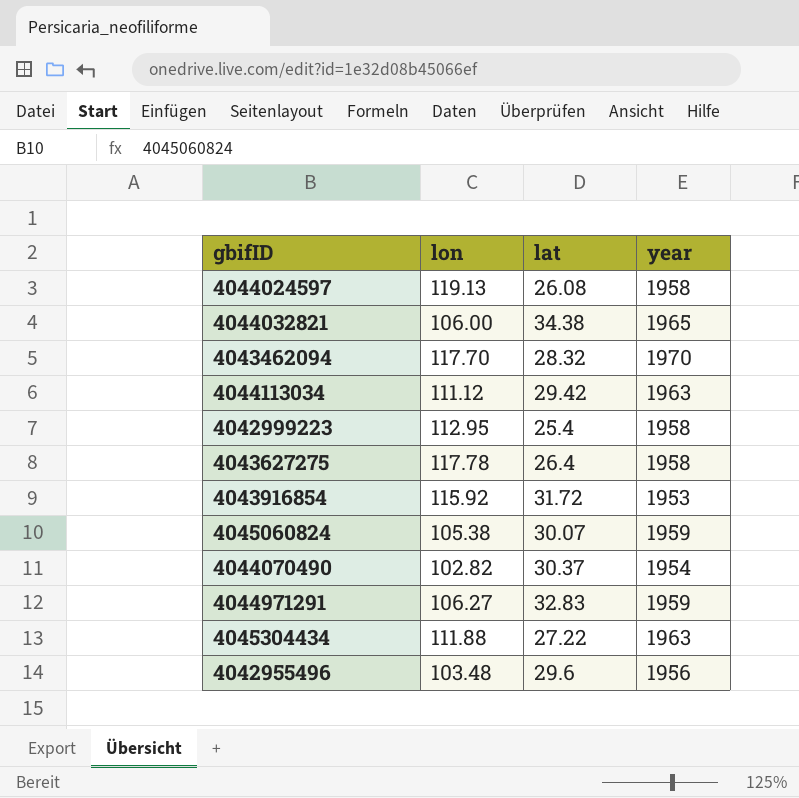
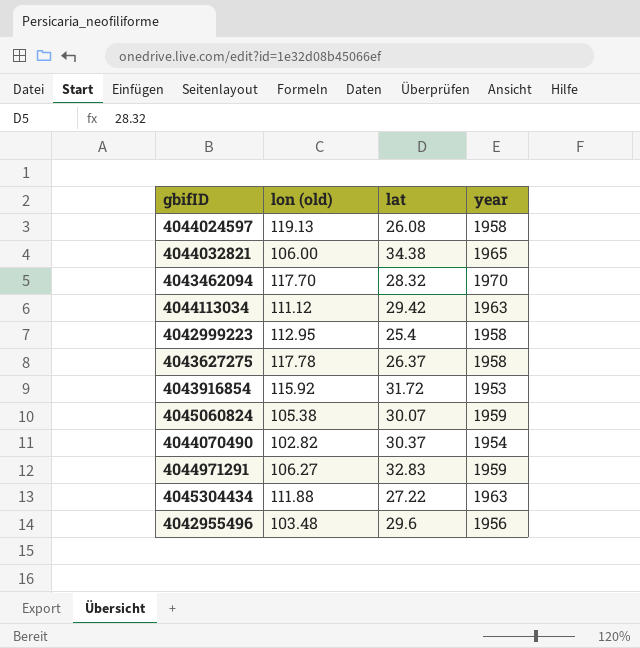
column name: lon -> lon (old)
4043627275 | lat: 26.4 -> 26.37

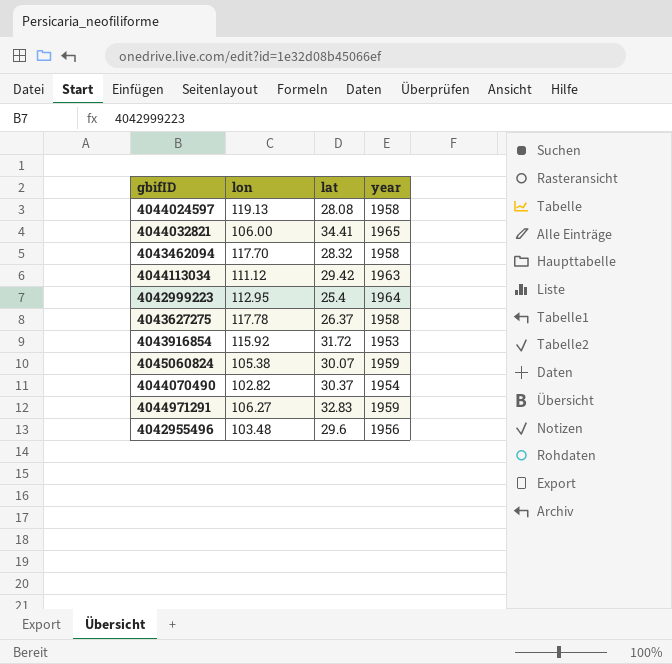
column name: lon (old) -> lon
row 4045304434: 111.88 | 27.22 | 1963 -> none
4044024597 | lat: 26.08 -> 28.08
4044032821 | lat: 34.38 -> 34.41
4043462094 | year: 1970 -> 1958
4042999223 | year: 1958 -> 1964

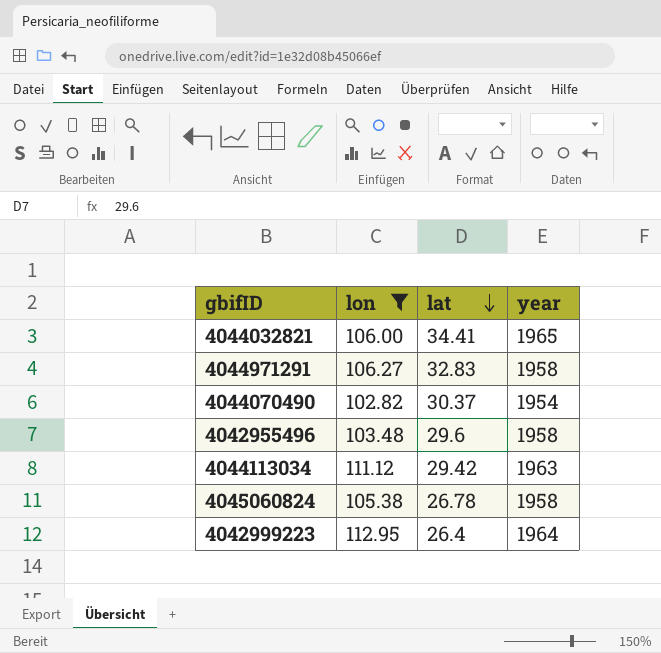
filter: none -> lon <= 112.95
row order: none -> lat descending
4044971291 | year: 1959 -> 1958
4042955496 | year: 1956 -> 1958
4045060824 | lat: 30.07 -> 26.78
4045060824 | year: 1959 -> 1958
4042999223 | lat: 25.4 -> 26.4

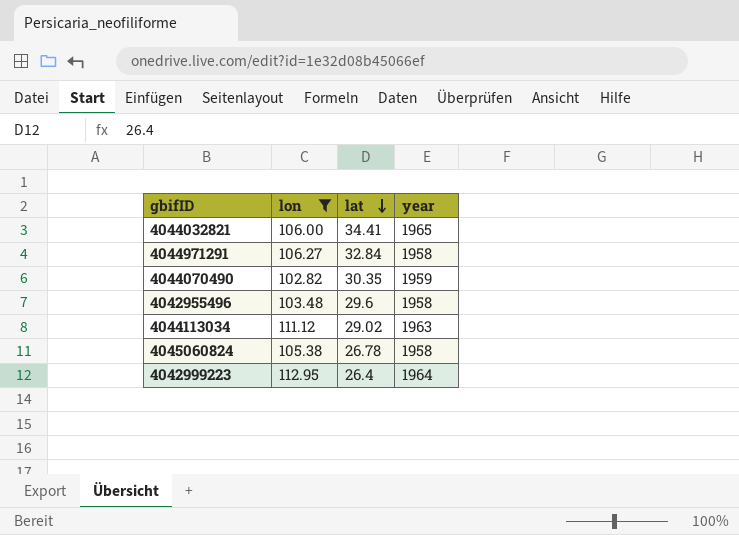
4044971291 | lat: 32.83 -> 32.84
4044070490 | lat: 30.37 -> 30.35
4044070490 | year: 1954 -> 1959
4044113034 | lat: 29.42 -> 29.02

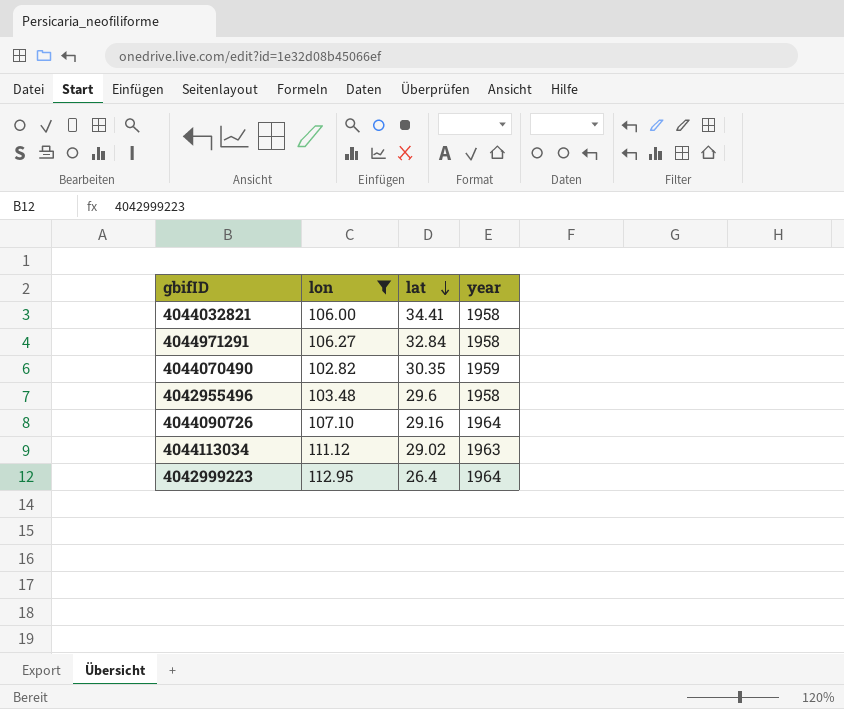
row 4045060824: 105.38 | 26.78 | 1958 -> none
4044032821 | year: 1965 -> 1958
row 4044090726: none -> 107.10 | 29.16 | 1964

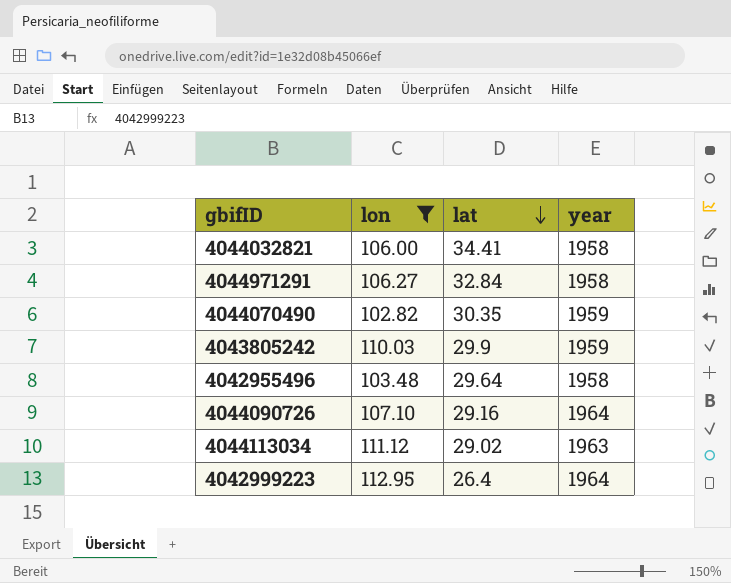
row 4043805242: none -> 110.03 | 29.9 | 1959
4042955496 | lat: 29.6 -> 29.64

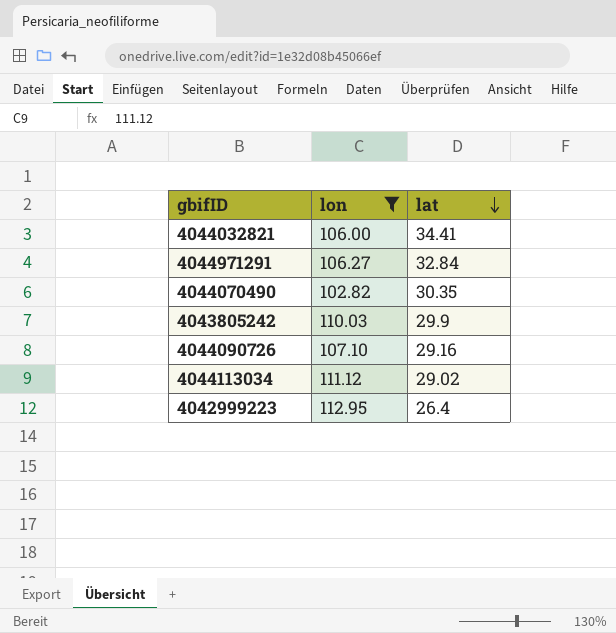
column year | position: 4 -> none
row 4042955496: 103.48 | 29.64 | 1958 -> none

